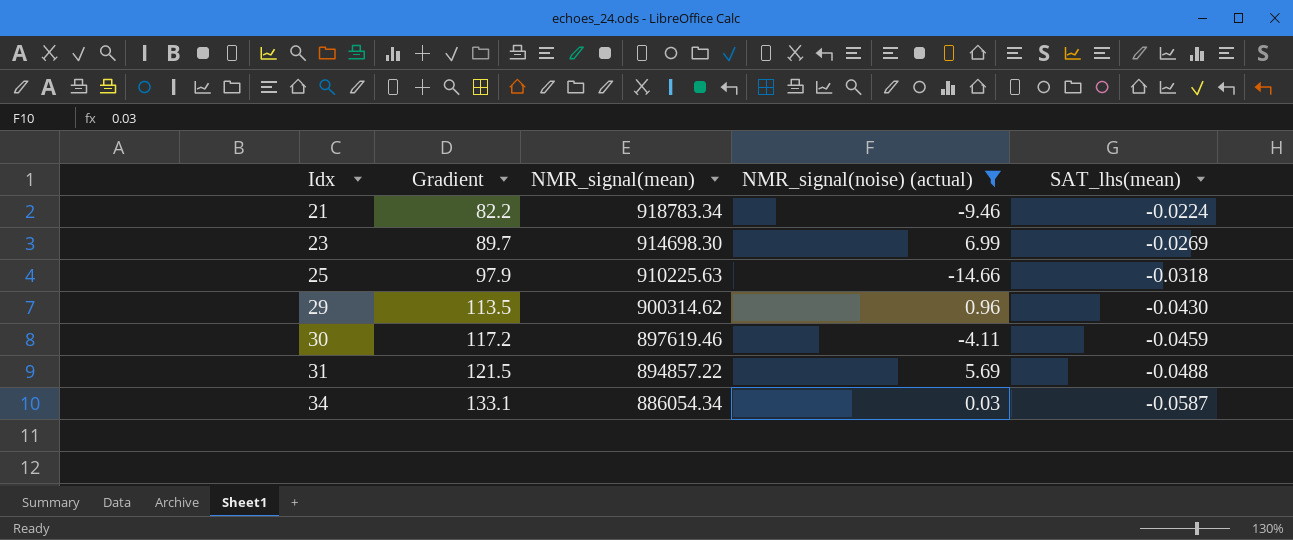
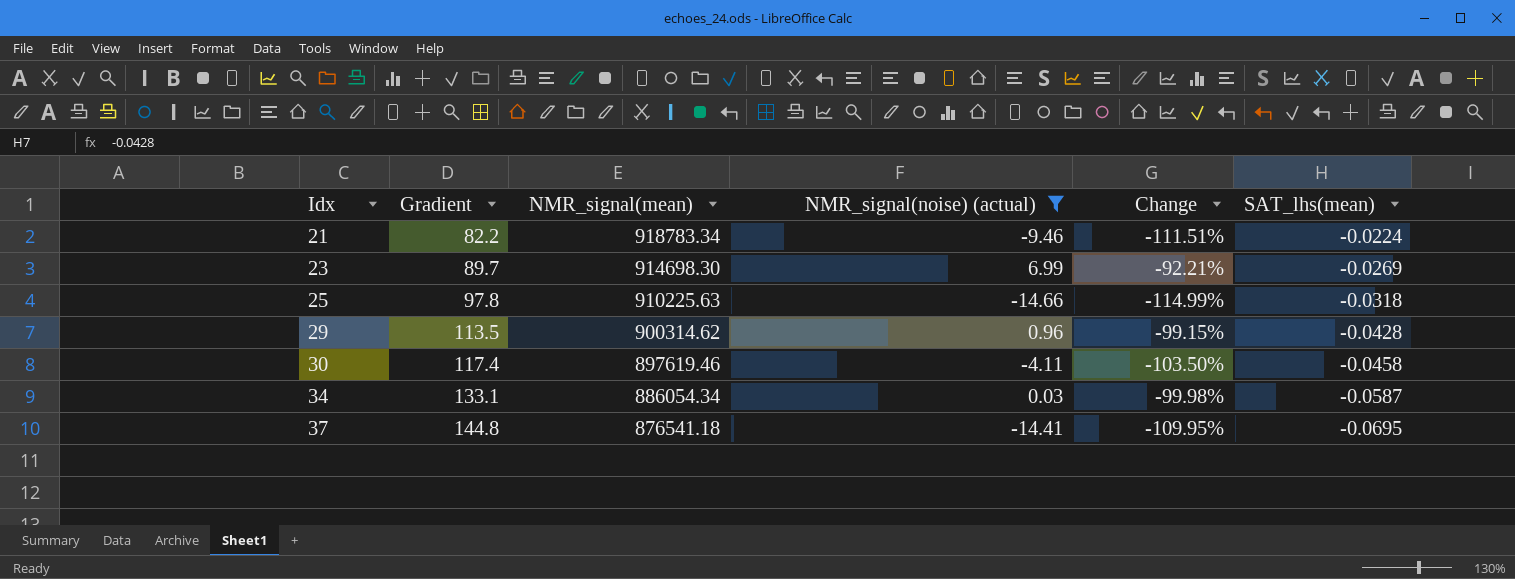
column Change | formula: none -> ([NMR_signal(noise) (actual)] - [Gradient]) / [Gradient]
row 31: 121.5 | 894857.22 | 5.69 | -0.0488 -> none
25 | Gradient: 97.9 -> 97.8
29 | SAT_lhs(mean): -0.0430 -> -0.0428
30 | Gradient: 117.2 -> 117.4
30 | SAT_lhs(mean): -0.0459 -> -0.0458
row 37: none -> 144.8 | 876541.18 | -14.41 | -109.95% | -0.0695

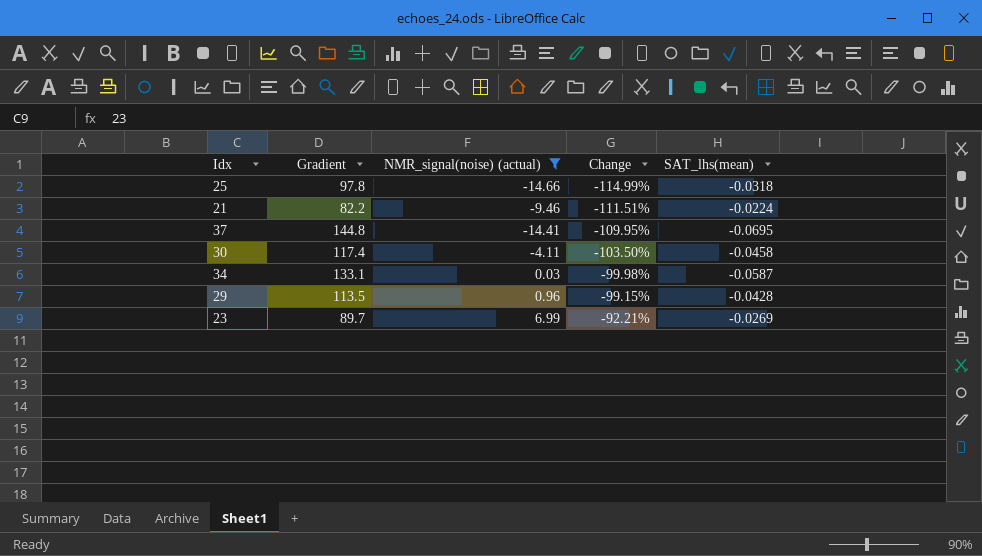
row order: Idx ascending -> Change ascending
column NMR_signal(mean) | position: 3 -> none

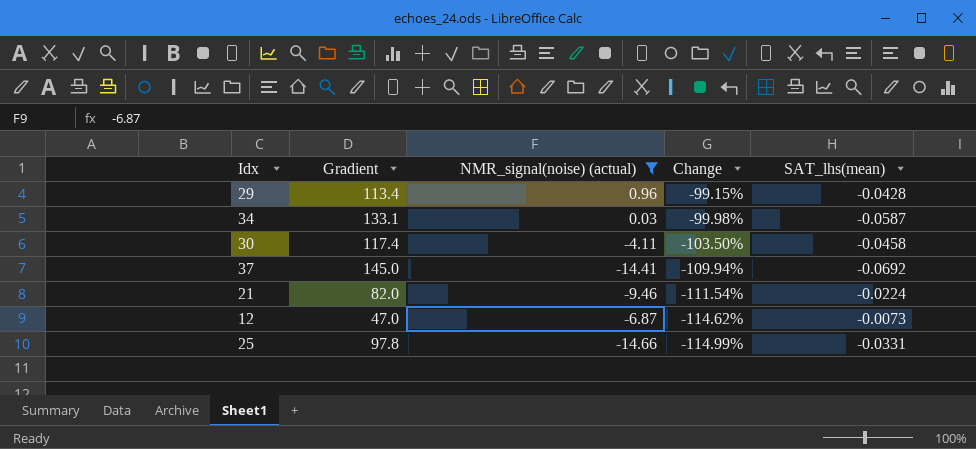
row order: Change ascending -> Change descending
row 23: 89.7 | 6.99 | -92.21% | -0.0269 -> none
29 | Gradient: 113.5 -> 113.4
37 | Gradient: 144.8 -> 145.0
37 | Change: -109.95% -> -109.94%
37 | SAT_lhs(mean): -0.0695 -> -0.0692
21 | Gradient: 82.2 -> 82.0
21 | Change: -111.51% -> -111.54%
row 12: none -> 47.0 | -6.87 | -114.62% | -0.0073
25 | SAT_lhs(mean): -0.0318 -> -0.0331

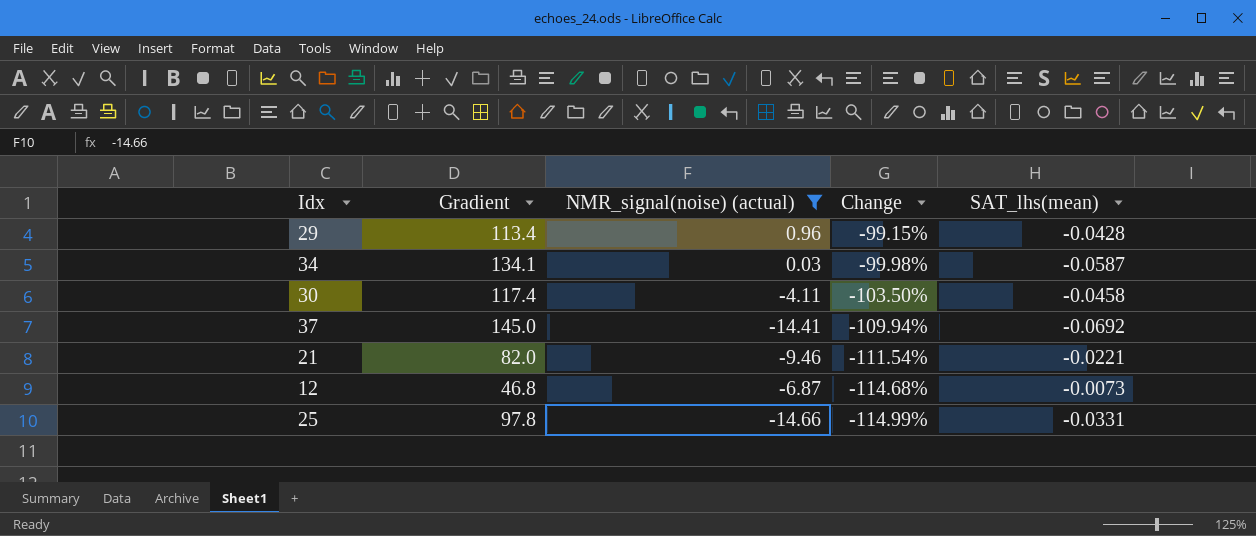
34 | Gradient: 133.1 -> 134.1
21 | SAT_lhs(mean): -0.0224 -> -0.0221
12 | Gradient: 47.0 -> 46.8
12 | Change: -114.62% -> -114.68%

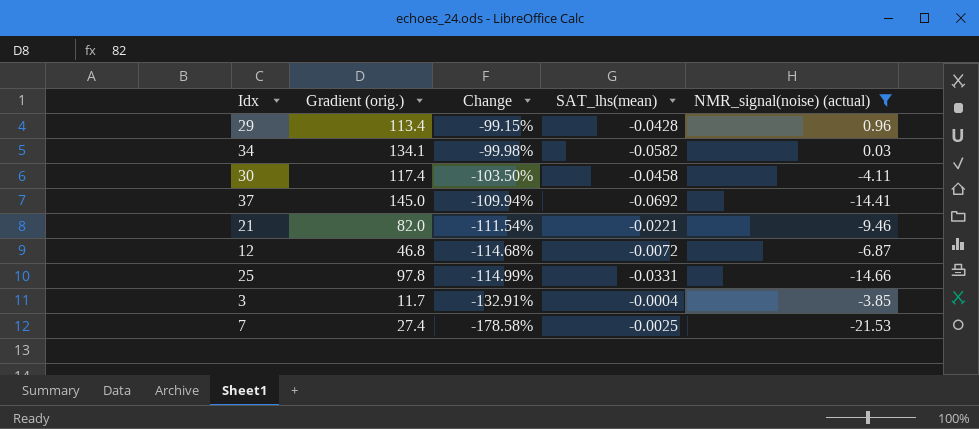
column name: Gradient -> Gradient (orig.)
column NMR_signal(noise) (actual) | position: 3 -> 5
34 | SAT_lhs(mean): -0.0587 -> -0.0582
12 | SAT_lhs(mean): -0.0073 -> -0.0072
row 3: none -> 11.7 | -132.91% | -0.0004 | -3.85
row 7: none -> 27.4 | -178.58% | -0.0025 | -21.53

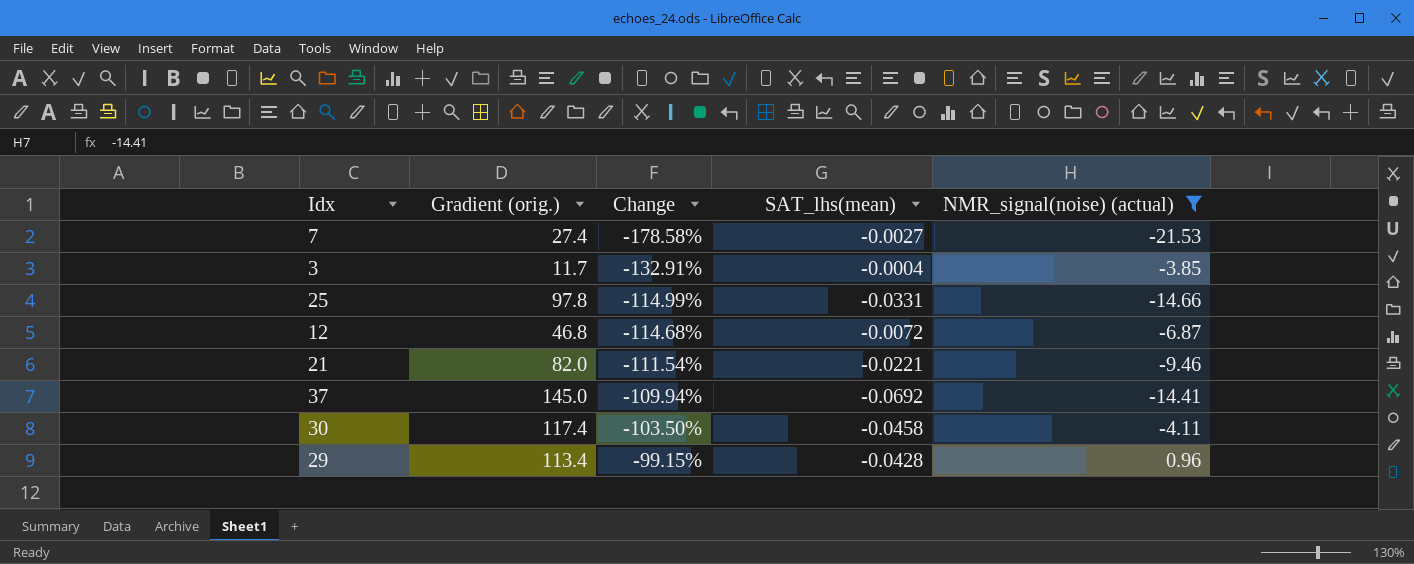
row order: Change descending -> Change ascending
row 34: 134.1 | -99.98% | -0.0582 | 0.03 -> none
7 | SAT_lhs(mean): -0.0025 -> -0.0027

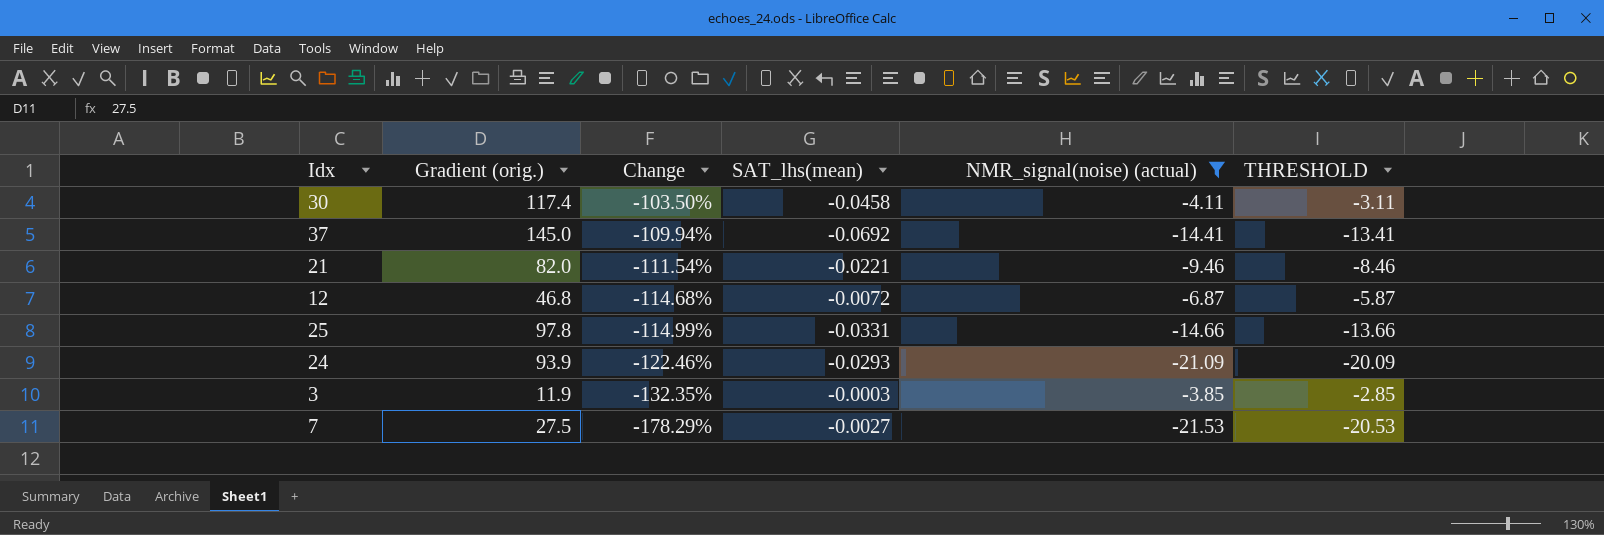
row order: Change ascending -> Change descending
column THRESHOLD | formula: none -> [NMR_signal(noise) (actual)] + 1
row 29: 113.4 | -99.15% | -0.0428 | 0.96 -> none
row 24: none -> 93.9 | -122.46% | -0.0293 | -21.09 | -20.09
3 | Gradient (orig.): 11.7 -> 11.9
3 | Change: -132.91% -> -132.35%
3 | SAT_lhs(mean): -0.0004 -> -0.0003
7 | Gradient (orig.): 27.4 -> 27.5
7 | Change: -178.58% -> -178.29%

